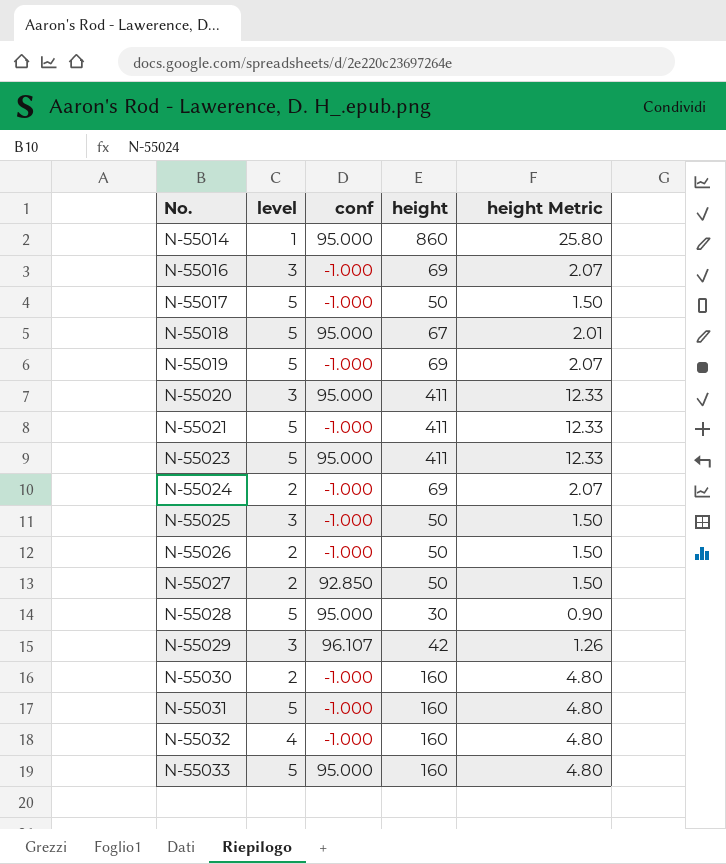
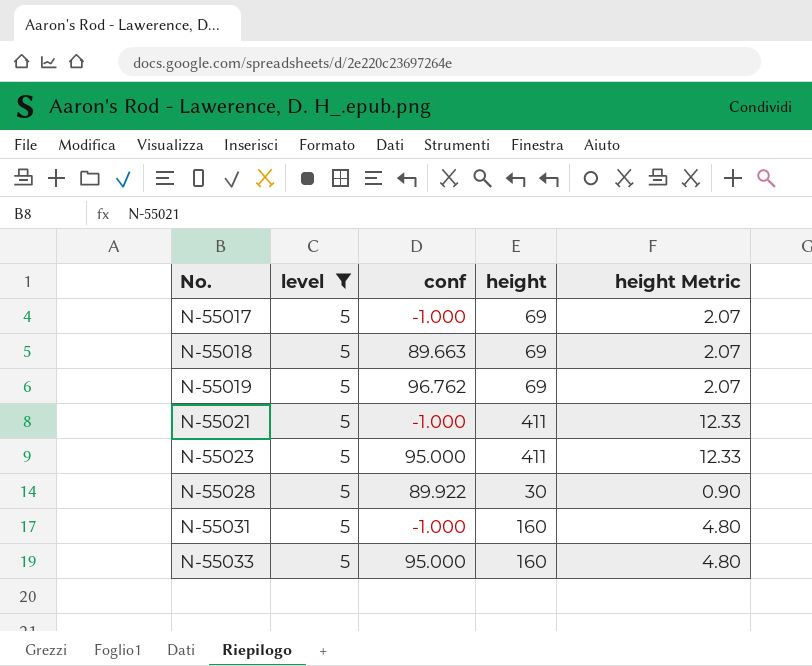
filter: none -> level = 5
N-55017 | height: 50 -> 69
N-55017 | height Metric: 1.50 -> 2.07
N-55018 | conf: 95.000 -> 89.663
N-55018 | height: 67 -> 69
N-55018 | height Metric: 2.01 -> 2.07
N-55019 | conf: -1.000 -> 96.762
N-55028 | conf: 95.000 -> 89.922

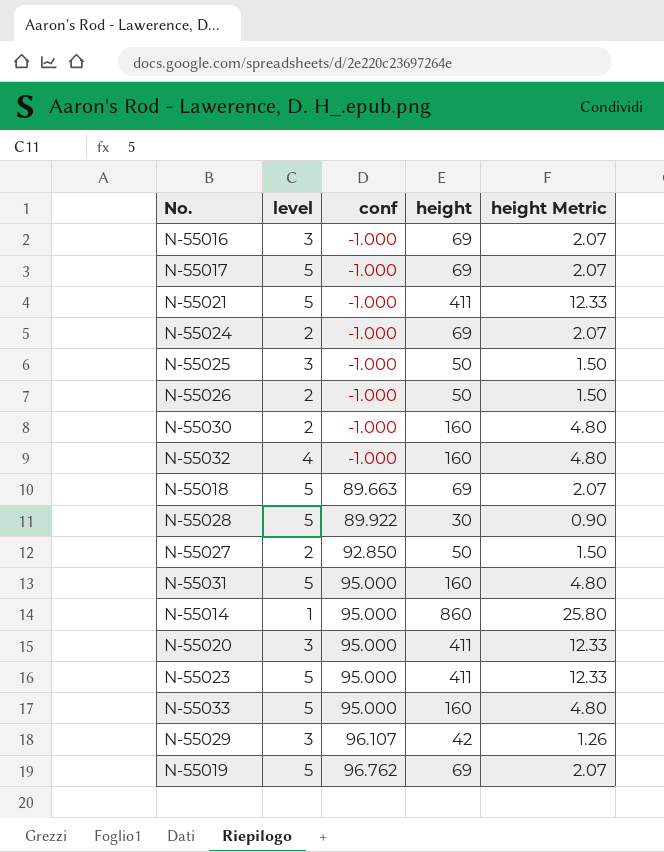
filter: level = 5 -> none
row order: No. ascending -> conf ascending
N-55031 | conf: -1.000 -> 95.000

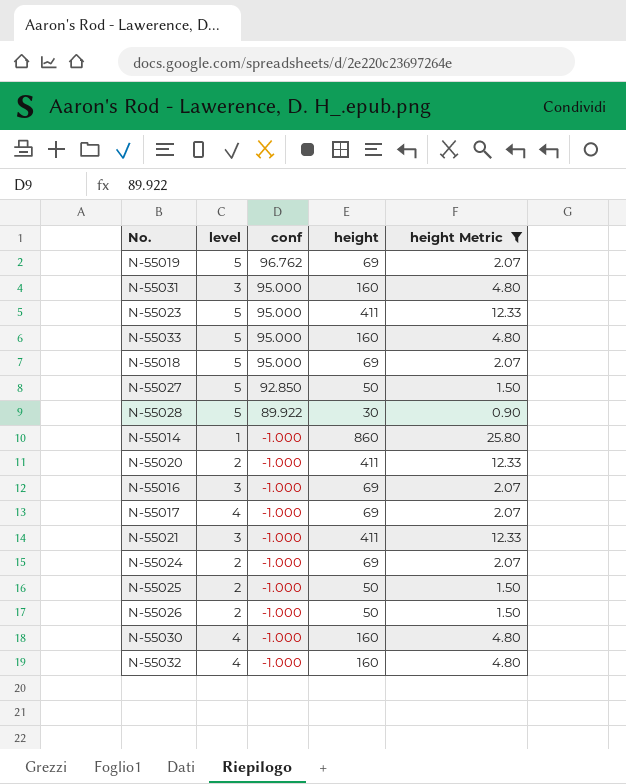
filter: none -> height Metric != 1.26
row order: conf ascending -> conf descending
N-55031 | level: 5 -> 3
N-55018 | conf: 89.663 -> 95.000
N-55027 | level: 2 -> 5
N-55014 | conf: 95.000 -> -1.000
N-55020 | level: 3 -> 2
N-55020 | conf: 95.000 -> -1.000
N-55017 | level: 5 -> 4
N-55021 | level: 5 -> 3
N-55025 | level: 3 -> 2
N-55030 | level: 2 -> 4

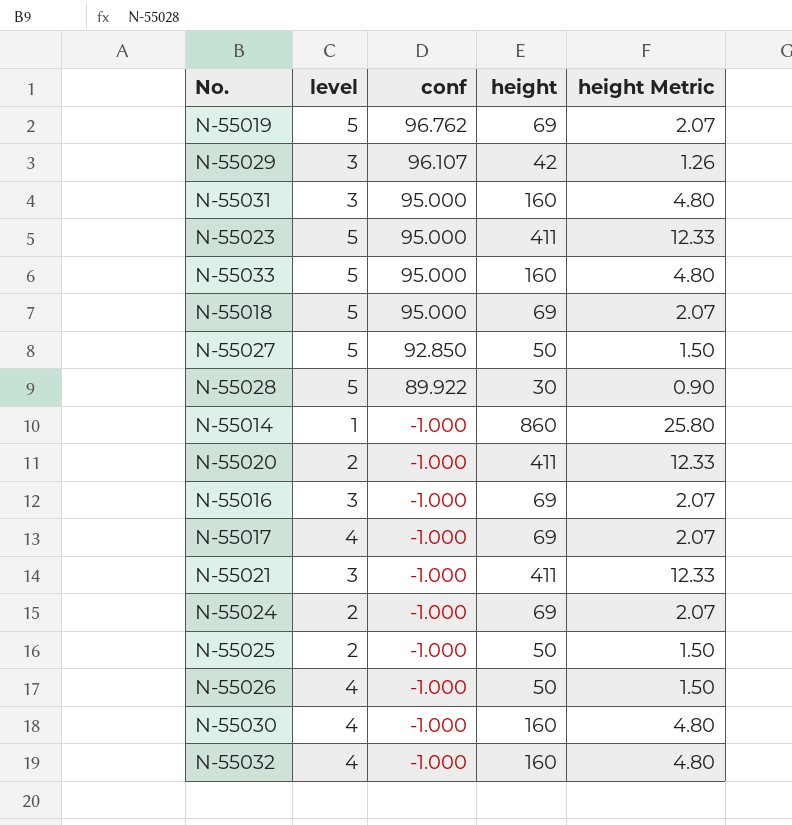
filter: height Metric != 1.26 -> none
N-55026 | level: 2 -> 4

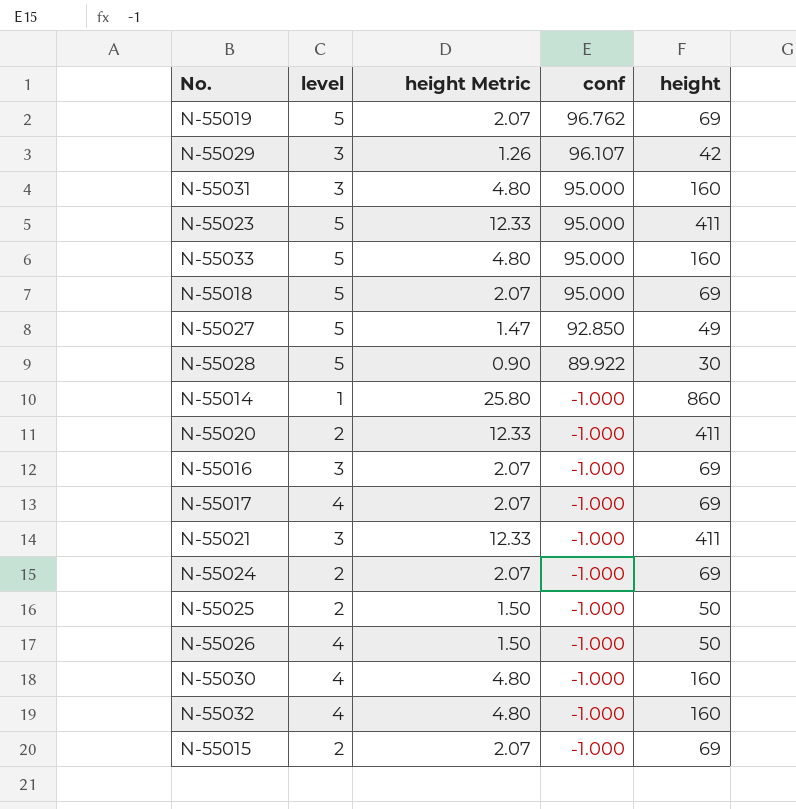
column height Metric | position: 5 -> 3
N-55027 | height Metric: 1.50 -> 1.47
N-55027 | height: 50 -> 49
row N-55015: none -> 2 | 2.07 | -1.000 | 69

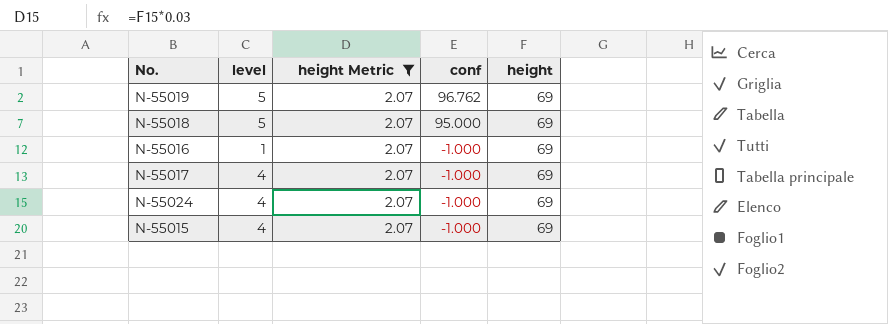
filter: none -> height Metric = 2.07
N-55016 | level: 3 -> 1
N-55024 | level: 2 -> 4
N-55015 | level: 2 -> 4

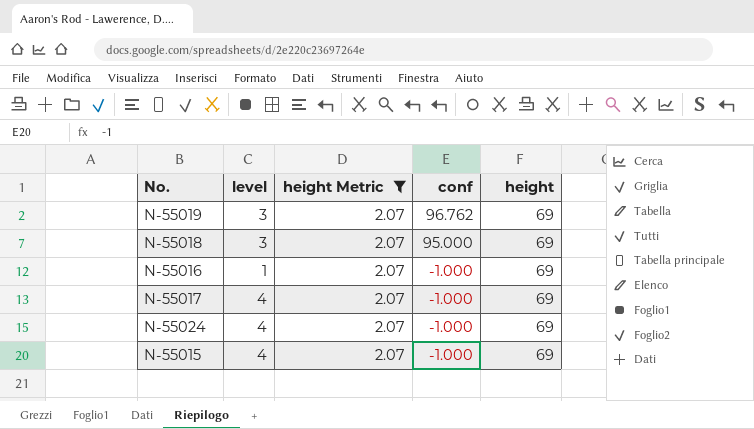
N-55019 | level: 5 -> 3
N-55018 | level: 5 -> 3

